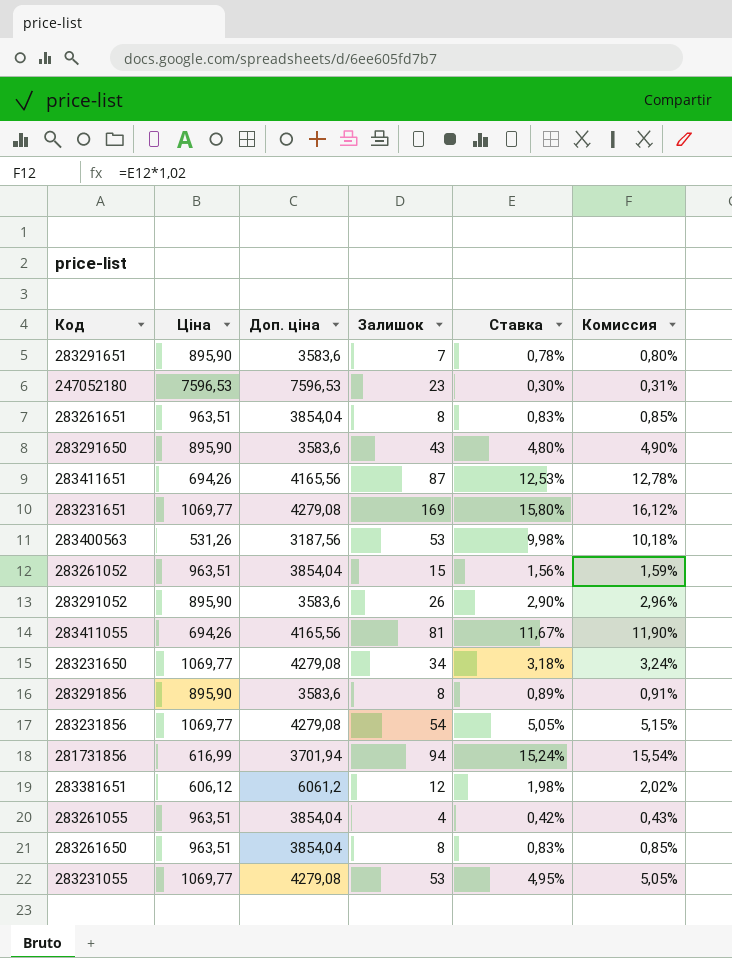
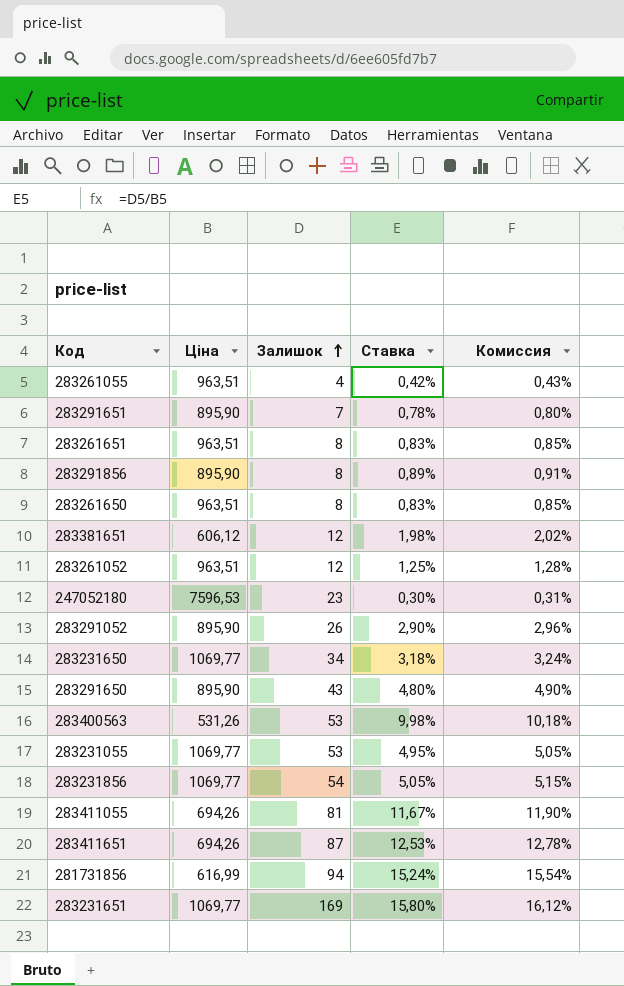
row order: none -> Залишок ascending
column Доп. ціна | position: 3 -> none
283261052 | Залишок: 15 -> 12
283261052 | Ставка: 1,56% -> 1,25%
283261052 | Комиссия: 1,59% -> 1,28%

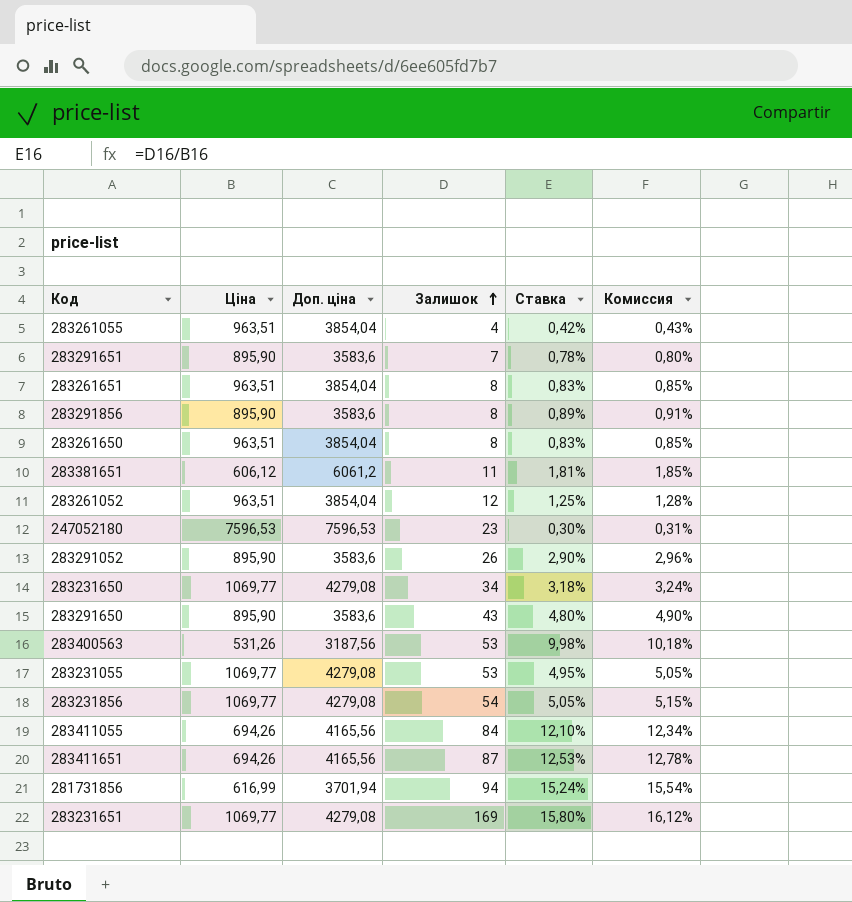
column Доп. ціна | position: none -> 3
283381651 | Залишок: 12 -> 11
283381651 | Ставка: 1,98% -> 1,81%
283381651 | Комиссия: 2,02% -> 1,85%
283411055 | Залишок: 81 -> 84
283411055 | Ставка: 11,67% -> 12,10%
283411055 | Комиссия: 11,90% -> 12,34%

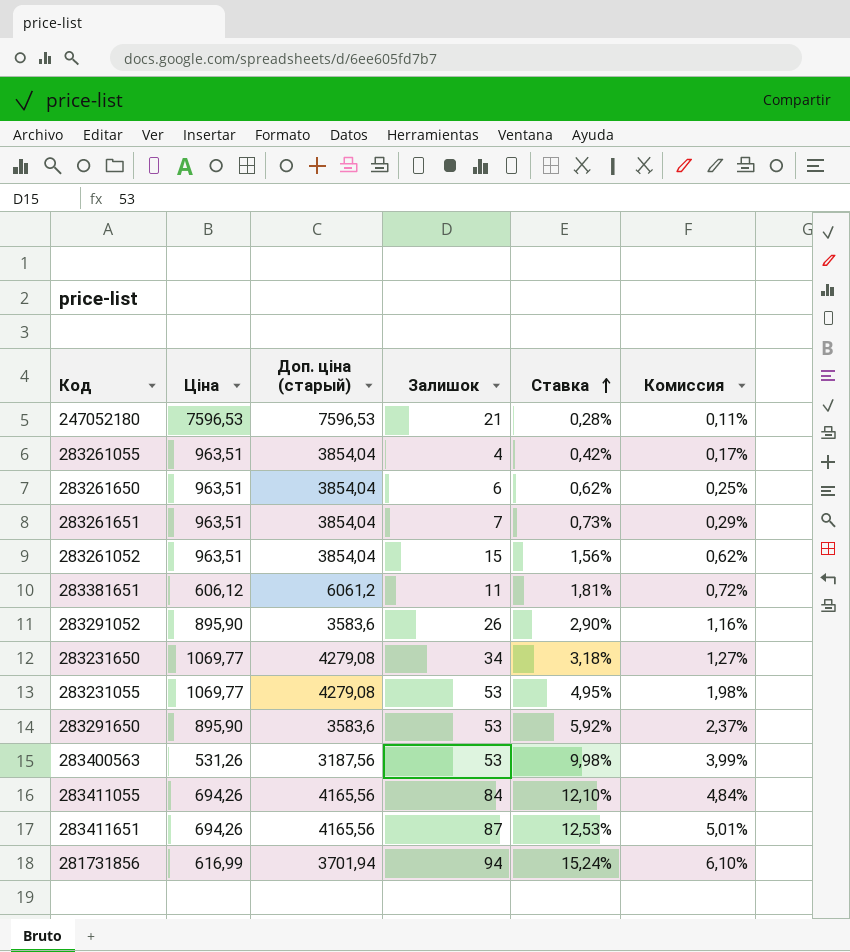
row order: Залишок ascending -> Ставка ascending
column name: Доп. ціна -> Доп. ціна (старый)
column Комиссия | formula: [Ставка] * 1,02 -> [Ставка] * 0,4
row 283291651: 895,90 | 3583,6 | 7 | 0,78% | 0,80% -> none
row 283291856: 895,90 | 3583,6 | 8 | 0,89% | 0,91% -> none
row 283231856: 1069,77 | 4279,08 | 54 | 5,05% | 5,15% -> none
row 283231651: 1069,77 | 4279,08 | 169 | 15,80% | 16,12% -> none
247052180 | Залишок: 23 -> 21
247052180 | Ставка: 0,30% -> 0,28%
283261650 | Залишок: 8 -> 6
283261650 | Ставка: 0,83% -> 0,62%
283261651 | Залишок: 8 -> 7
283261651 | Ставка: 0,83% -> 0,73%
283261052 | Залишок: 12 -> 15
283261052 | Ставка: 1,25% -> 1,56%
283291650 | Залишок: 43 -> 53
283291650 | Ставка: 4,80% -> 5,92%

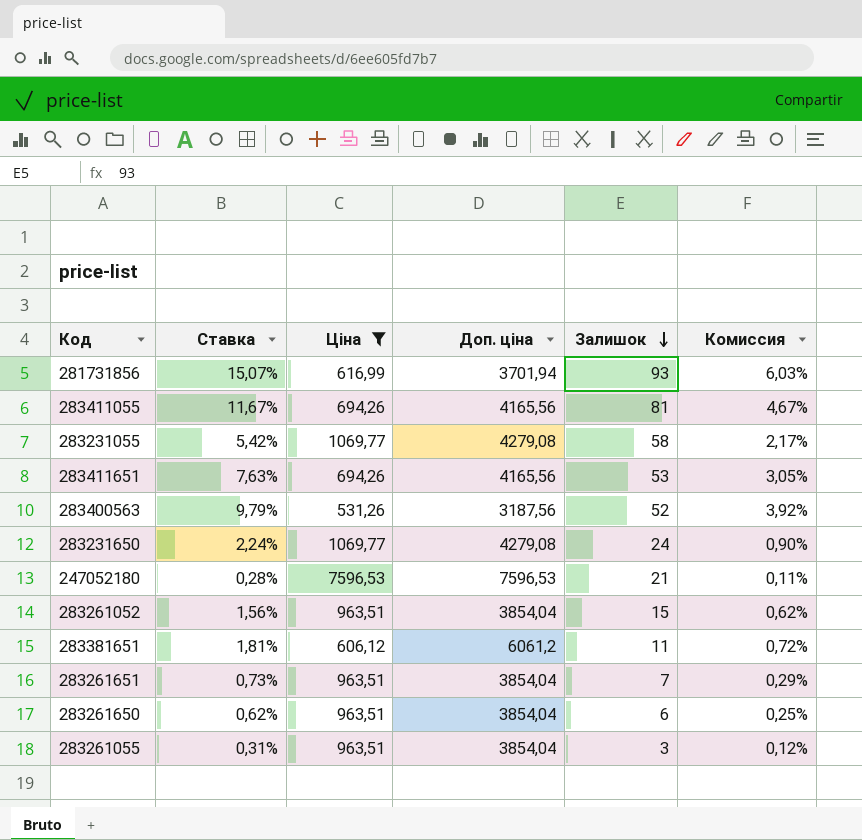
filter: none -> Ціна != 895,90
row order: Ставка ascending -> Залишок descending
column Ставка | position: 5 -> 2
column name: Доп. ціна (старый) -> Доп. ціна
281731856 | Ставка: 15,24% -> 15,07%
281731856 | Залишок: 94 -> 93
281731856 | Комиссия: 6,10% -> 6,03%
283411055 | Ставка: 12,10% -> 11,67%
283411055 | Залишок: 84 -> 81
283411055 | Комиссия: 4,84% -> 4,67%
283231055 | Ставка: 4,95% -> 5,42%
283231055 | Залишок: 53 -> 58
283231055 | Комиссия: 1,98% -> 2,17%
283411651 | Ставка: 12,53% -> 7,63%
283411651 | Залишок: 87 -> 53
283411651 | Комиссия: 5,01% -> 3,05%
283400563 | Ставка: 9,98% -> 9,79%
283400563 | Залишок: 53 -> 52
283400563 | Комиссия: 3,99% -> 3,92%
283231650 | Ставка: 3,18% -> 2,24%
283231650 | Залишок: 34 -> 24
283231650 | Комиссия: 1,27% -> 0,90%
283261055 | Ставка: 0,42% -> 0,31%
283261055 | Залишок: 4 -> 3
283261055 | Комиссия: 0,17% -> 0,12%

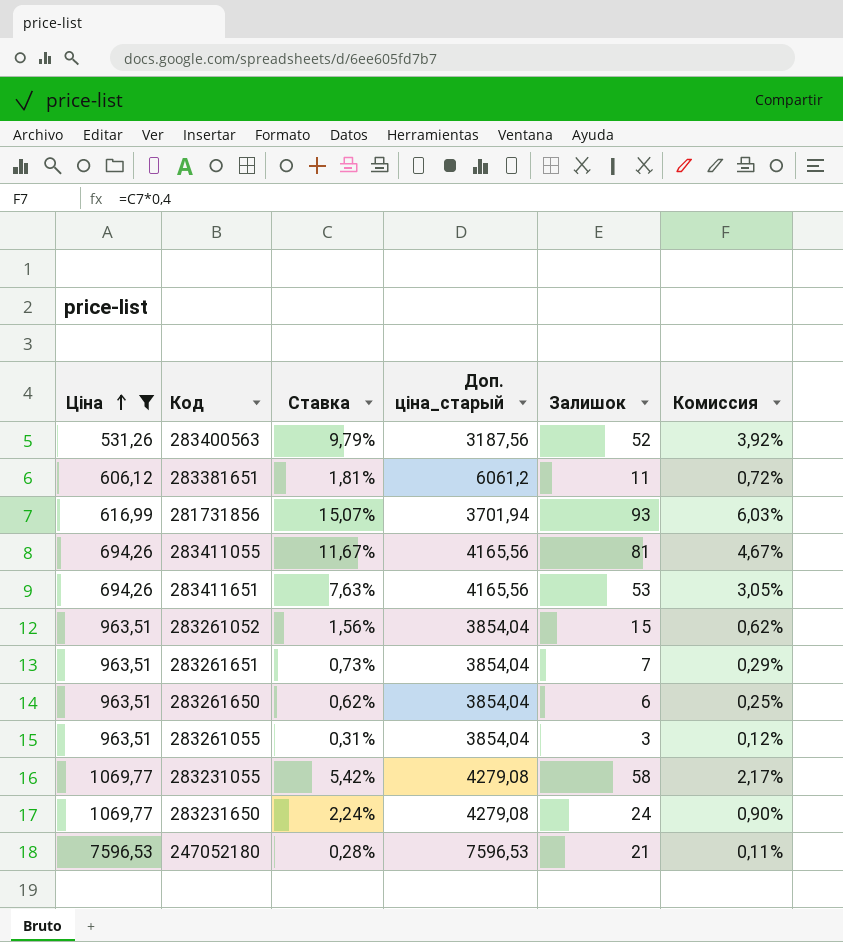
row order: Залишок descending -> Ціна ascending
column Ціна | position: 3 -> 1
column name: Доп. ціна -> Доп. ціна_старый

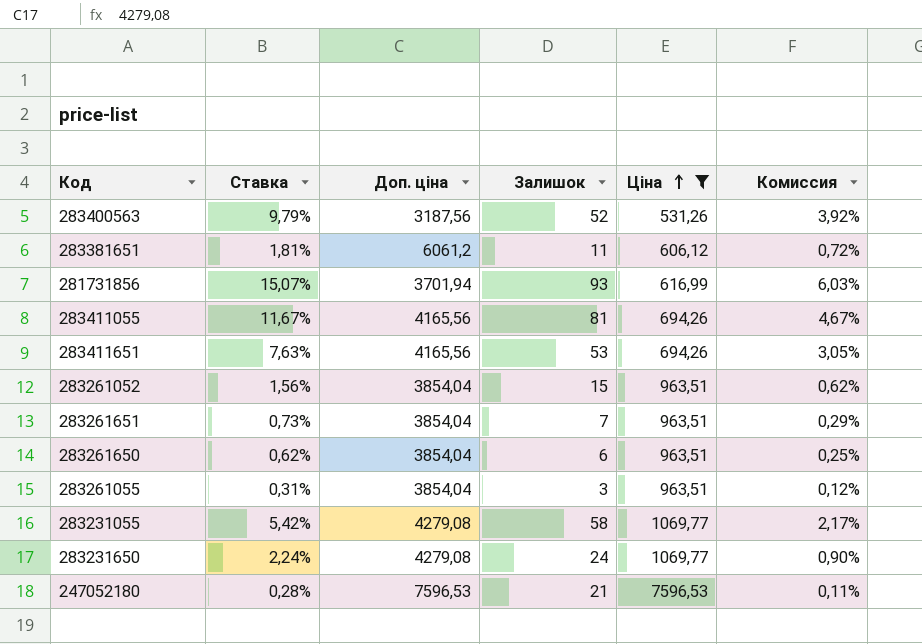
column name: Доп. ціна_старый -> Доп. ціна
column Ціна | position: 1 -> 5

